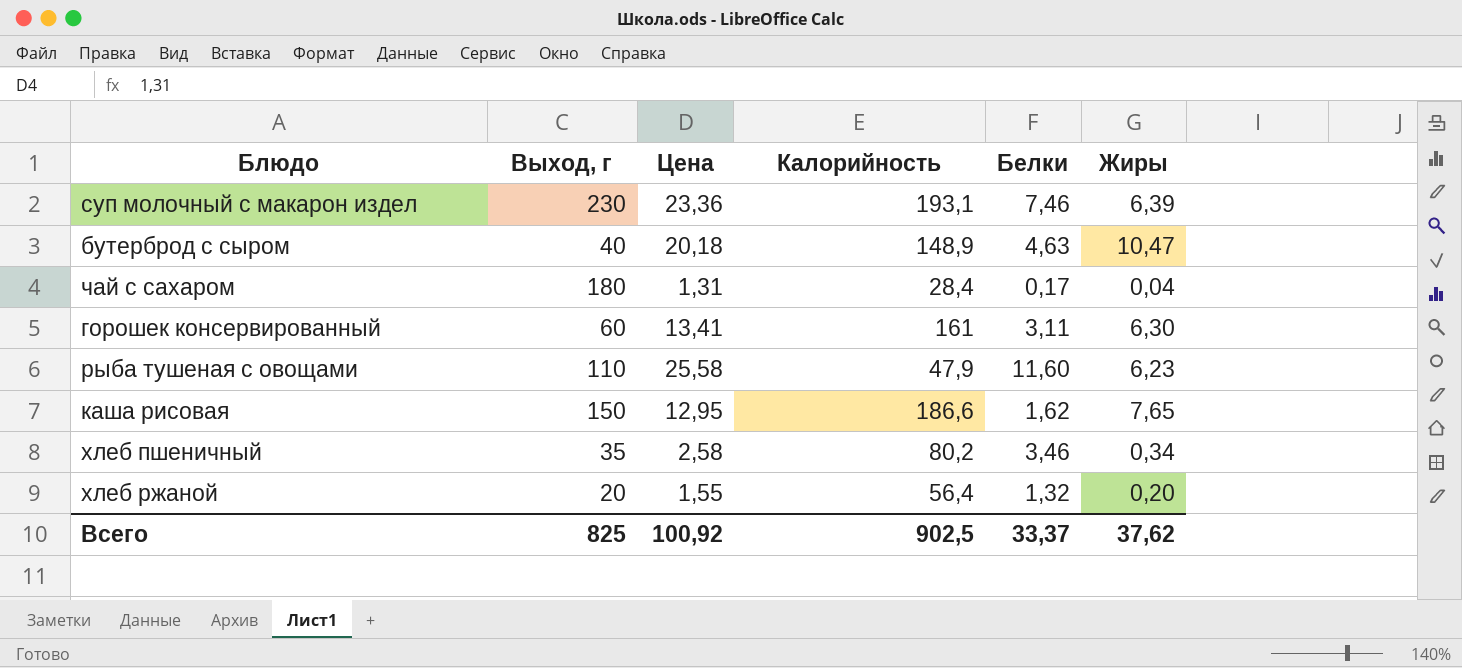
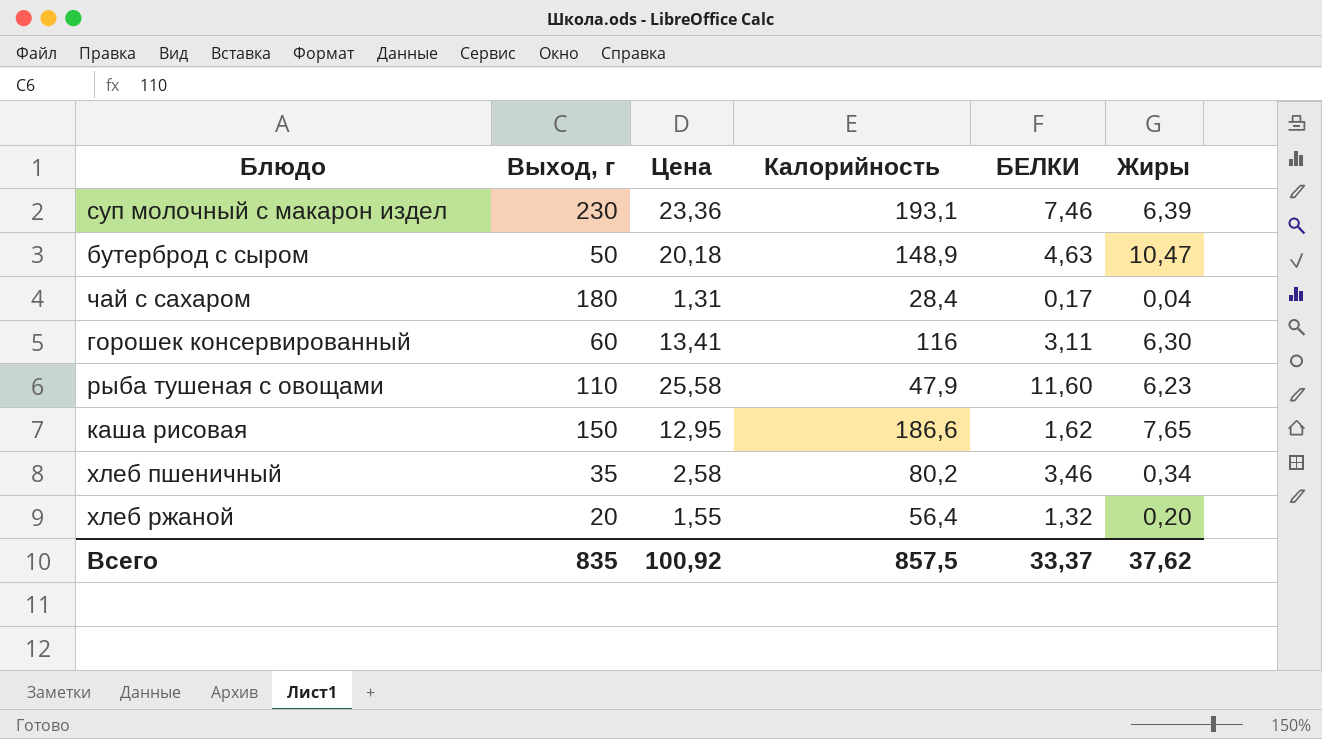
column name: Белки -> БЕЛКИ
бутерброд с сыром | Выход, г: 40 -> 50
горошек консервированный | Калорийность: 161 -> 116
Всего | Выход, г: 825 -> 835
Всего | Калорийность: 902,5 -> 857,5

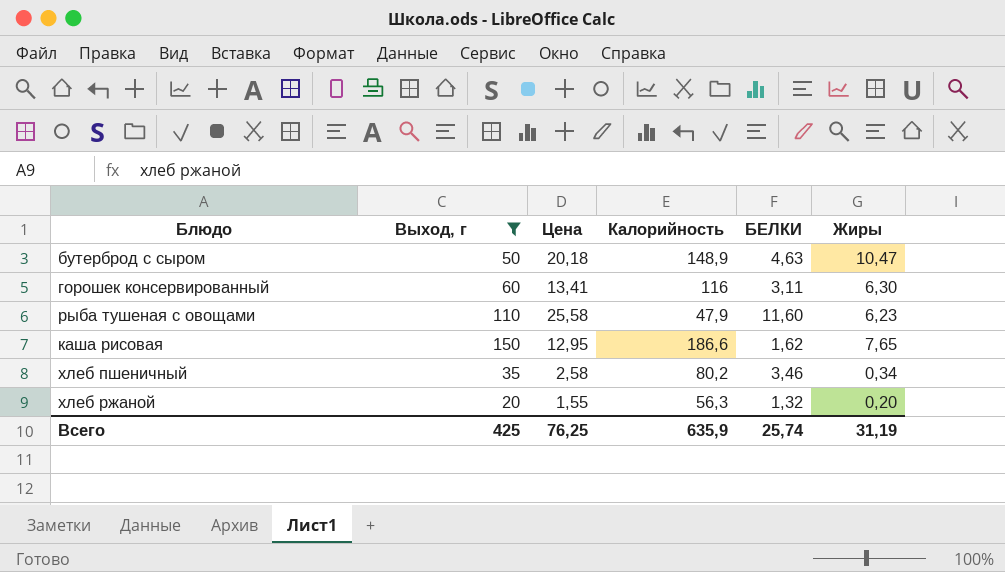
filter: none -> Выход, г <= 150
хлеб ржаной | Калорийность: 56,4 -> 56,3
Всего | Выход, г: 835 -> 425
Всего | Цена: 100,92 -> 76,25
Всего | Калорийность: 857,5 -> 635,9
Всего | БЕЛКИ: 33,37 -> 25,74
Всего | Жиры: 37,62 -> 31,19

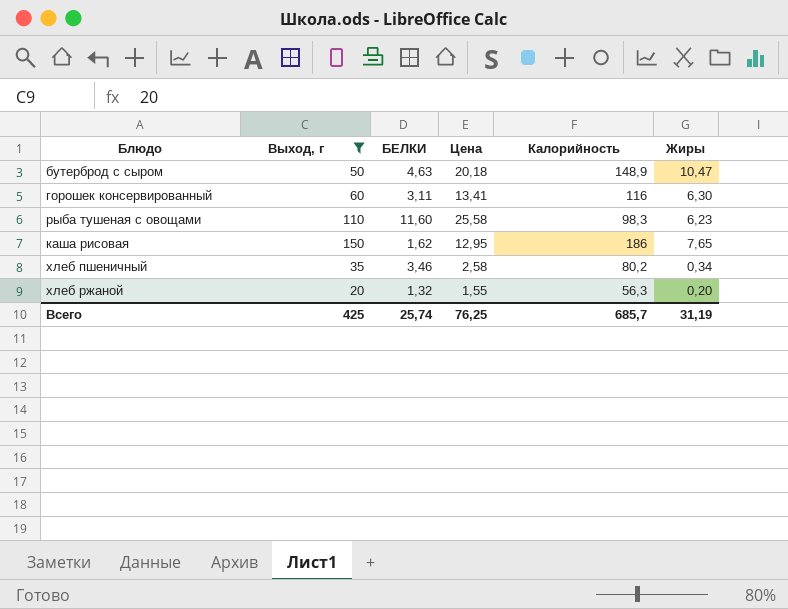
column БЕЛКИ | position: 5 -> 3
рыба тушеная с овощами | Калорийность: 47,9 -> 98,3
каша рисовая | Калорийность: 186,6 -> 186
Всего | Калорийность: 635,9 -> 685,7

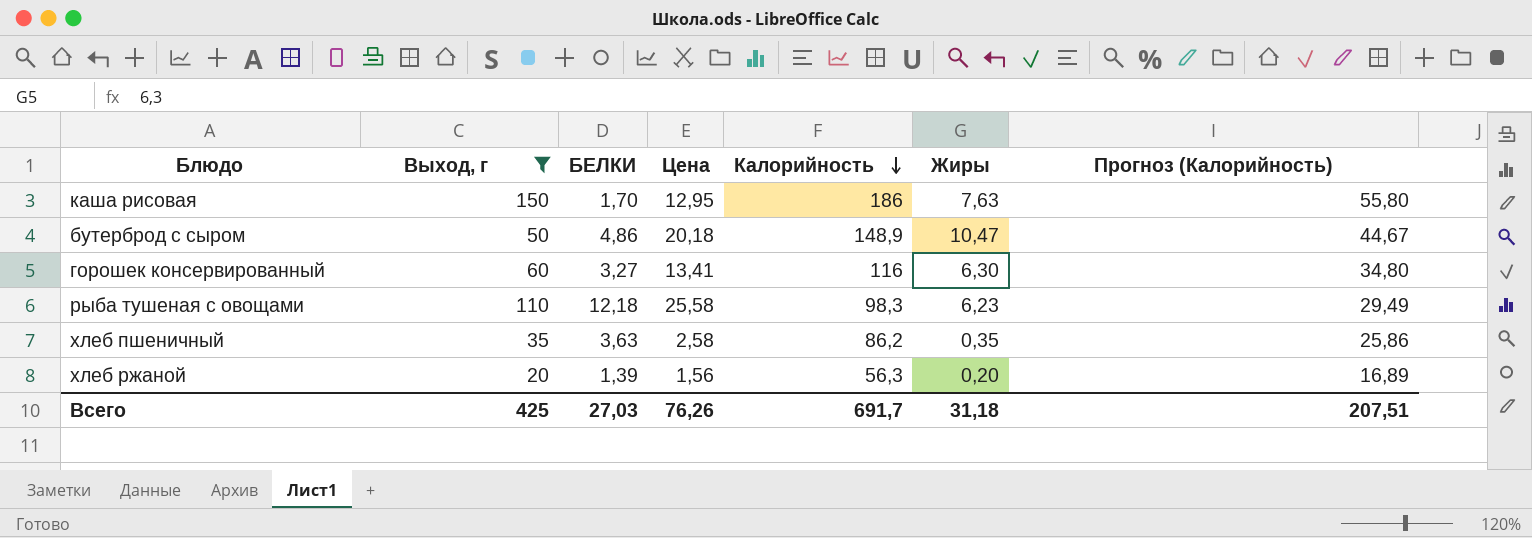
row order: none -> Калорийность descending
column Прогноз (Калорийность) | formula: none -> [Калорийность] * 0,3
каша рисовая | БЕЛКИ: 1,62 -> 1,70
каша рисовая | Жиры: 7,65 -> 7,63
бутерброд с сыром | БЕЛКИ: 4,63 -> 4,86
горошек консервированный | БЕЛКИ: 3,11 -> 3,27
рыба тушеная с овощами | БЕЛКИ: 11,60 -> 12,18
хлеб пшеничный | БЕЛКИ: 3,46 -> 3,63
хлеб пшеничный | Калорийность: 80,2 -> 86,2
хлеб пшеничный | Жиры: 0,34 -> 0,35
хлеб ржаной | БЕЛКИ: 1,32 -> 1,39
хлеб ржаной | Цена: 1,55 -> 1,56
Всего | БЕЛКИ: 25,74 -> 27,03
Всего | Цена: 76,25 -> 76,26
Всего | Калорийность: 685,7 -> 691,7
Всего | Жиры: 31,19 -> 31,18

